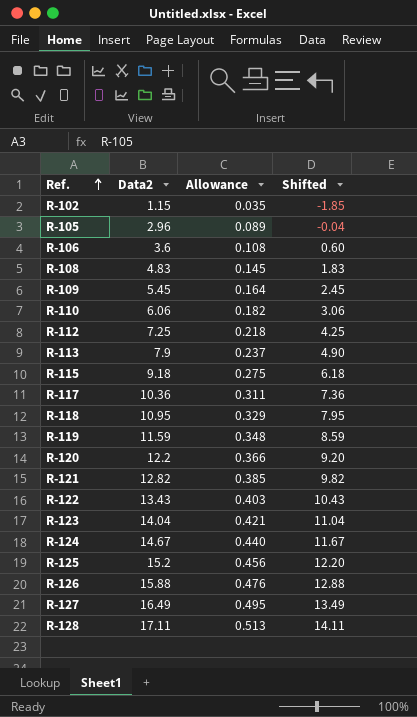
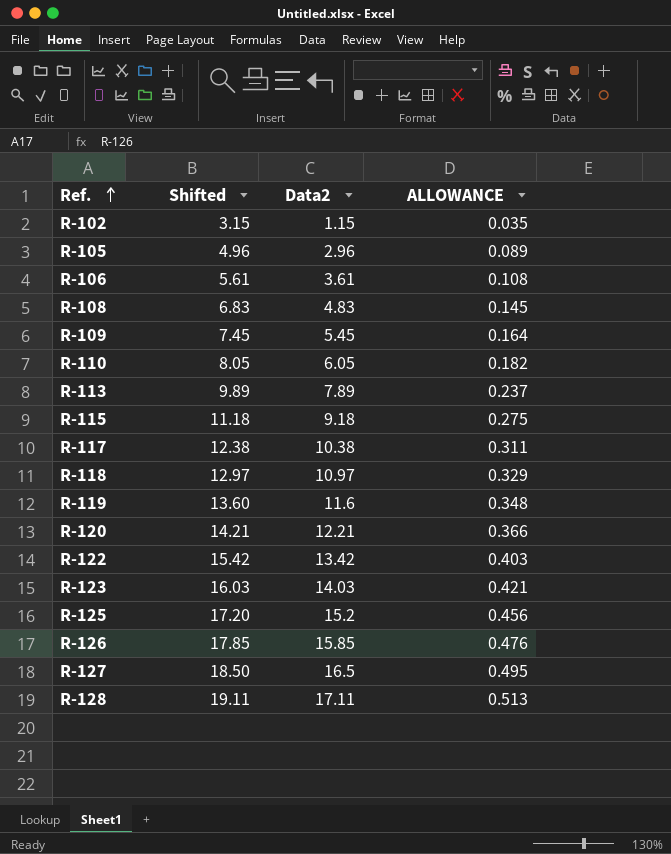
column Shifted | formula: [Data2] - 3 -> [Data2] + 2
column Shifted | position: 4 -> 2
column name: Allowance -> ALLOWANCE
row R-112: 7.25 | 0.218 | 4.25 -> none
row R-121: 12.82 | 0.385 | 9.82 -> none
row R-124: 14.67 | 0.440 | 11.67 -> none
R-106 | Data2: 3.6 -> 3.61
R-110 | Data2: 6.06 -> 6.05
R-113 | Data2: 7.9 -> 7.89
R-117 | Data2: 10.36 -> 10.38
R-118 | Data2: 10.95 -> 10.97
R-119 | Data2: 11.59 -> 11.6
R-120 | Data2: 12.2 -> 12.21
R-122 | Data2: 13.43 -> 13.42
R-123 | Data2: 14.04 -> 14.03
R-126 | Data2: 15.88 -> 15.85
R-127 | Data2: 16.49 -> 16.5

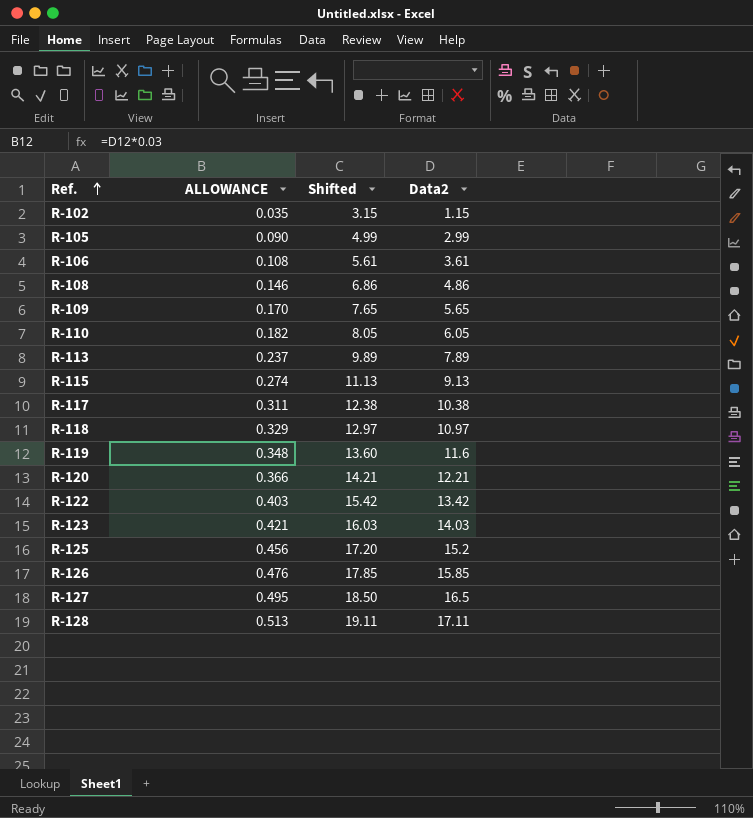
column ALLOWANCE | position: 4 -> 2
R-105 | ALLOWANCE: 0.089 -> 0.090
R-105 | Shifted: 4.96 -> 4.99
R-105 | Data2: 2.96 -> 2.99
R-108 | ALLOWANCE: 0.145 -> 0.146
R-108 | Shifted: 6.83 -> 6.86
R-108 | Data2: 4.83 -> 4.86
R-109 | ALLOWANCE: 0.164 -> 0.170
R-109 | Shifted: 7.45 -> 7.65
R-109 | Data2: 5.45 -> 5.65
R-115 | ALLOWANCE: 0.275 -> 0.274
R-115 | Shifted: 11.18 -> 11.13
R-115 | Data2: 9.18 -> 9.13

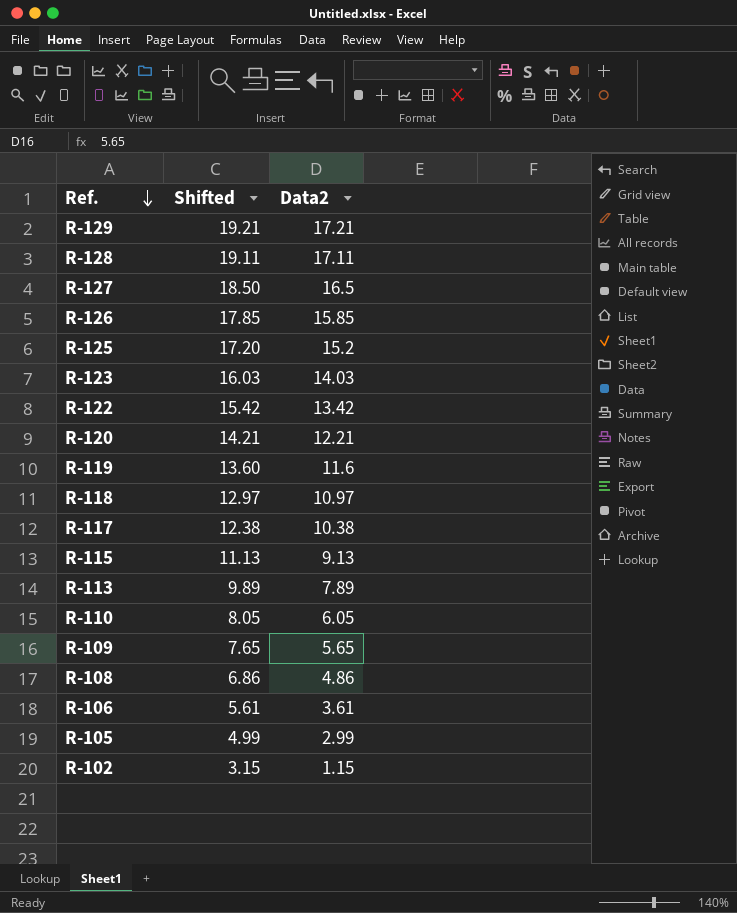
row order: Ref. ascending -> Ref. descending
column ALLOWANCE | formula: [Data2] * 0.03 -> none
row R-129: none -> 19.21 | 17.21

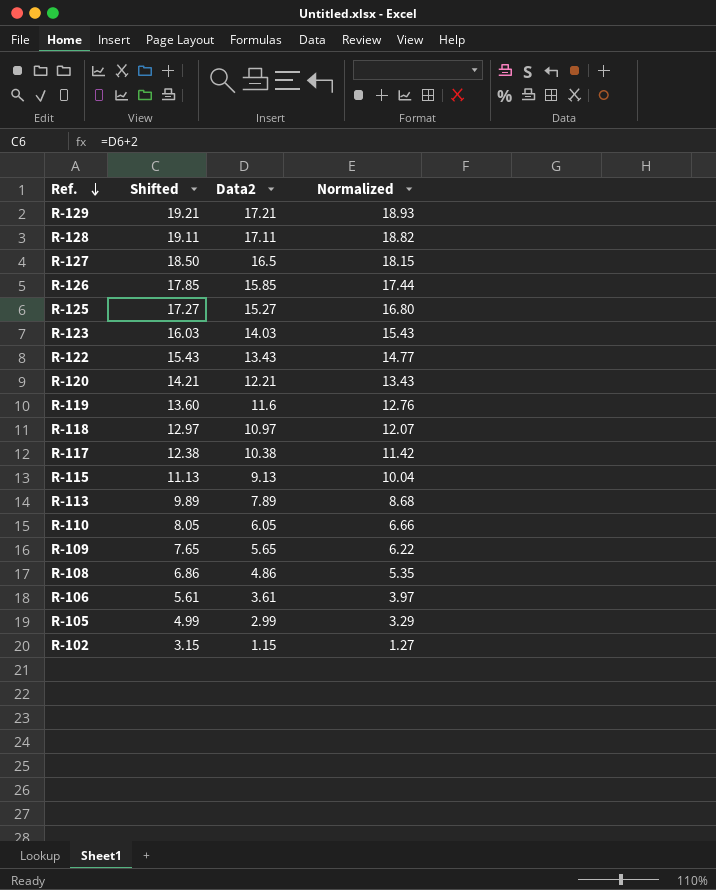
column Normalized | formula: none -> [Data2] * 1.1
R-125 | Shifted: 17.20 -> 17.27
R-125 | Data2: 15.2 -> 15.27
R-122 | Shifted: 15.42 -> 15.43
R-122 | Data2: 13.42 -> 13.43

